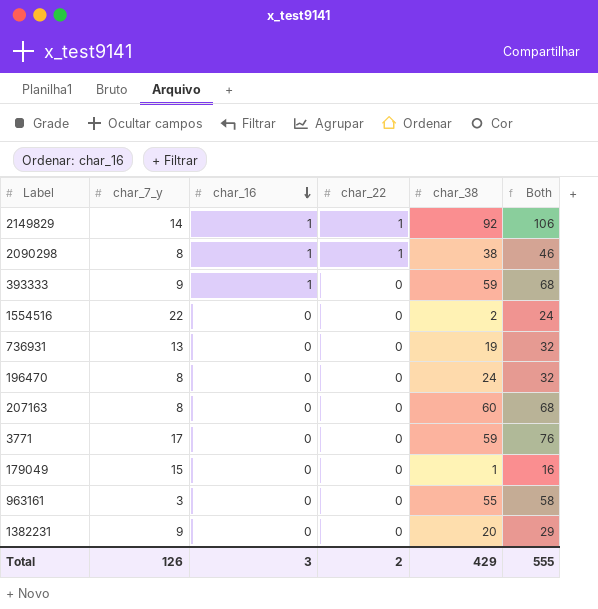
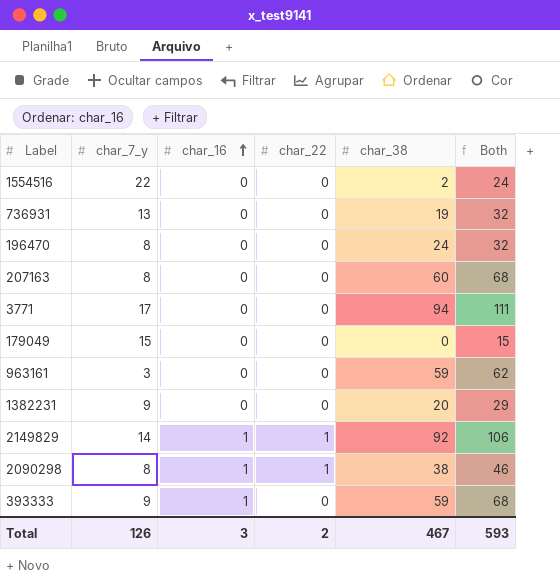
row order: char_16 descending -> char_16 ascending
3771 | char_38: 59 -> 94
3771 | Both: 76 -> 111
179049 | char_38: 1 -> 0
179049 | Both: 16 -> 15
963161 | char_38: 55 -> 59
963161 | Both: 58 -> 62
Total | char_38: 429 -> 467
Total | Both: 555 -> 593

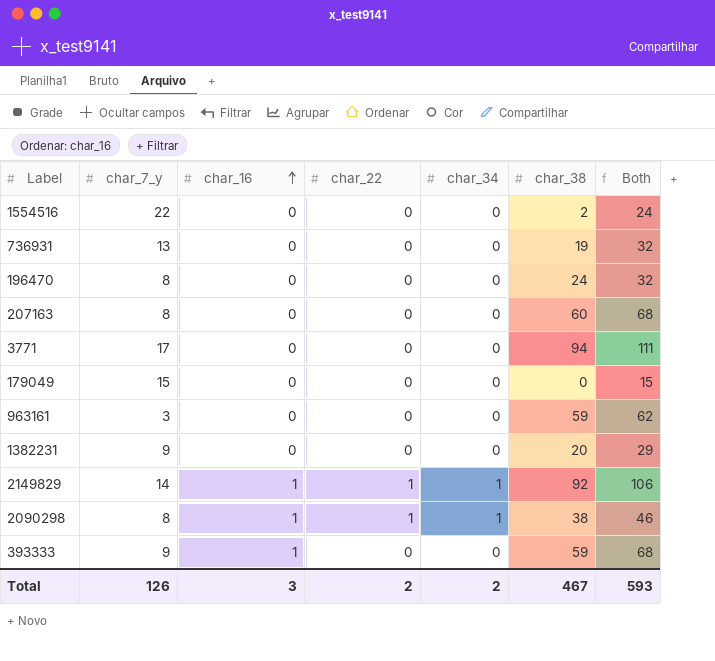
column char_34 | position: none -> 5

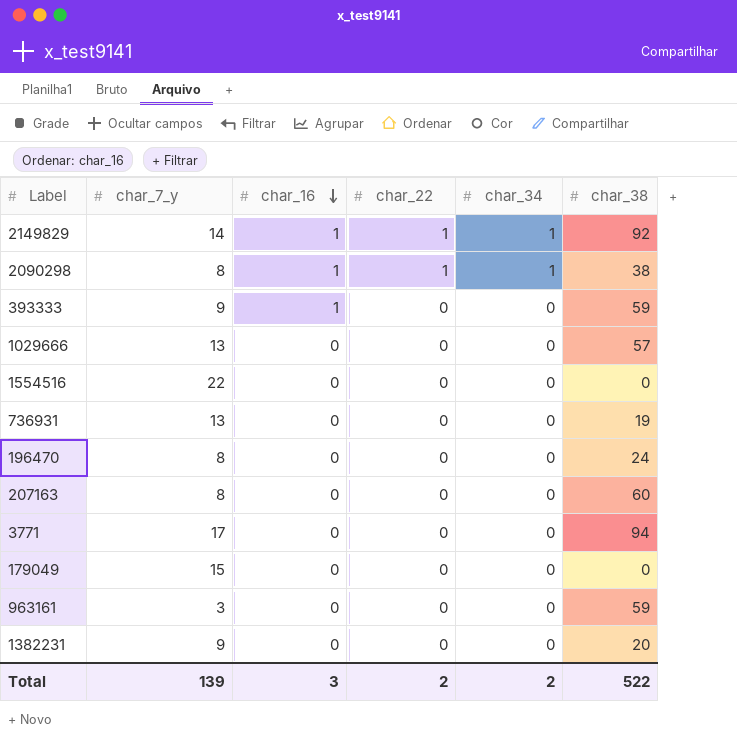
row order: char_16 ascending -> char_16 descending
column Both | formula: [char_7_y] + [char_38] -> none
row 1029666: none -> 13 | 0 | 0 | 0 | 57
1554516 | char_38: 2 -> 0
Total | char_7_y: 126 -> 139
Total | char_38: 467 -> 522

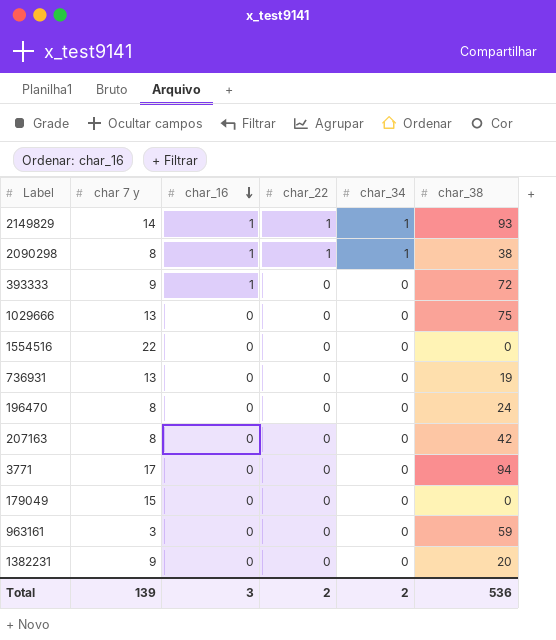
column name: char_7_y -> char 7 y
2149829 | char_38: 92 -> 93
393333 | char_38: 59 -> 72
1029666 | char_38: 57 -> 75
207163 | char_38: 60 -> 42
Total | char_38: 522 -> 536

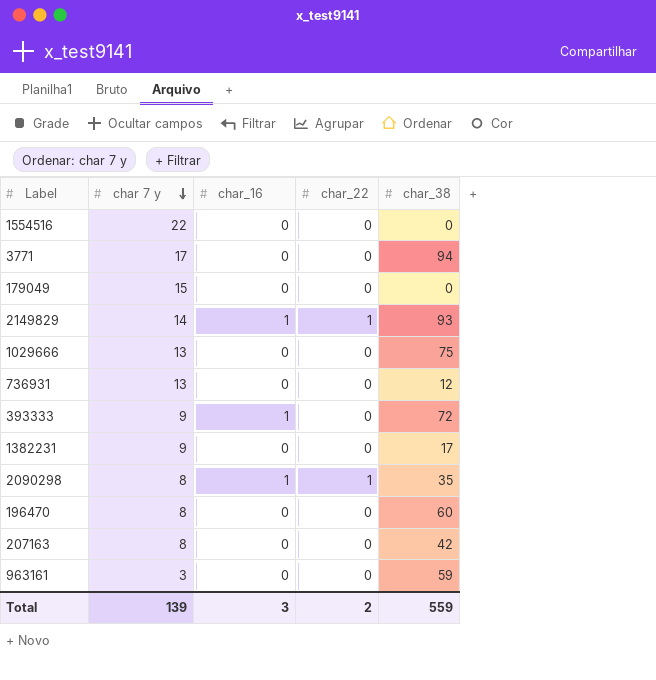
row order: char_16 descending -> char 7 y descending
column char_34 | position: 5 -> none
736931 | char_38: 19 -> 12
1382231 | char_38: 20 -> 17
2090298 | char_38: 38 -> 35
196470 | char_38: 24 -> 60
Total | char_38: 536 -> 559

